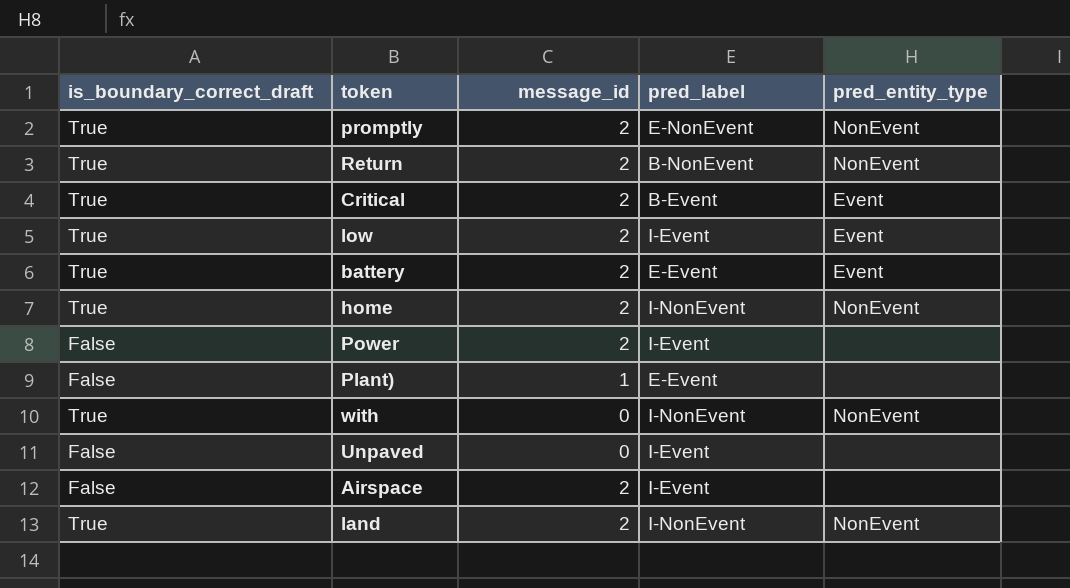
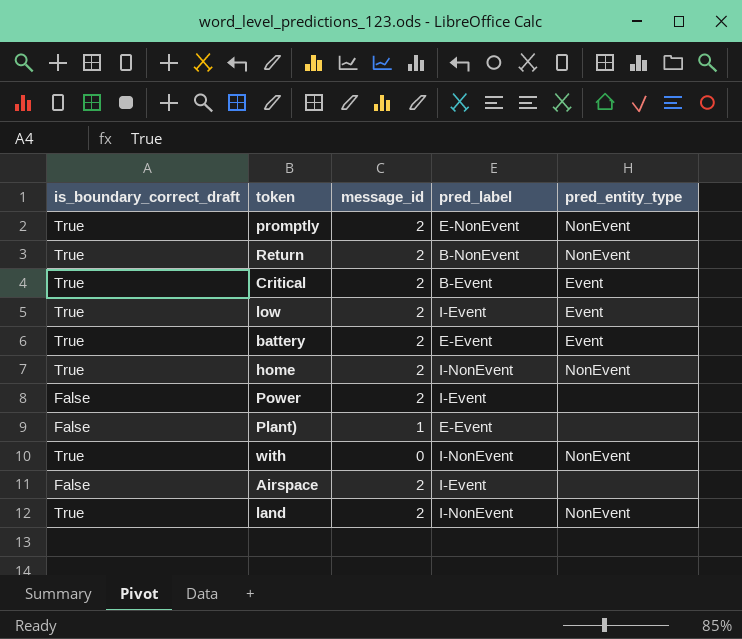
row Unpaved: False | 0 | I-Event | none -> none

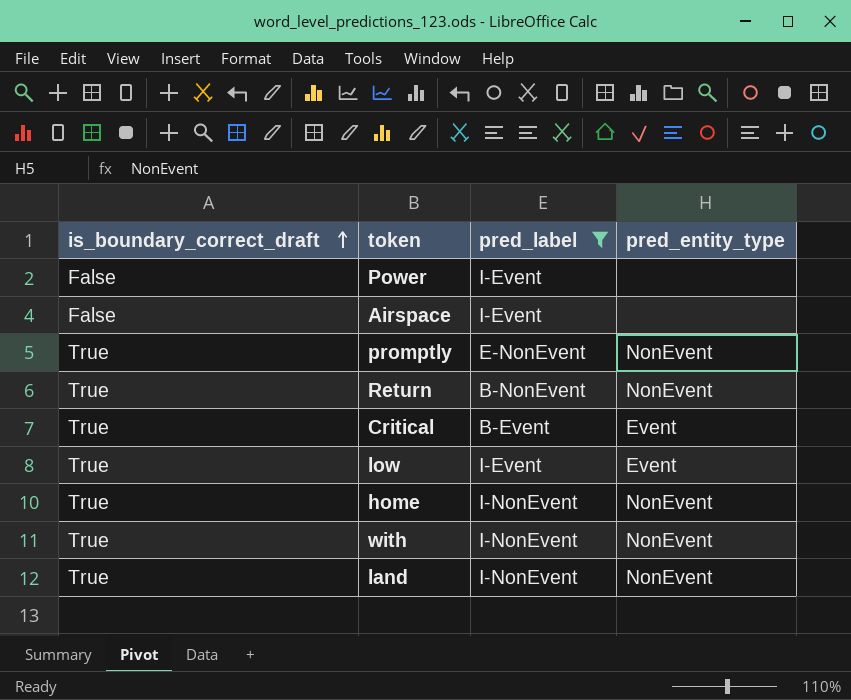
filter: none -> pred_label != E-Event
row order: none -> is_boundary_correct_draft ascending
column message_id | position: 3 -> none

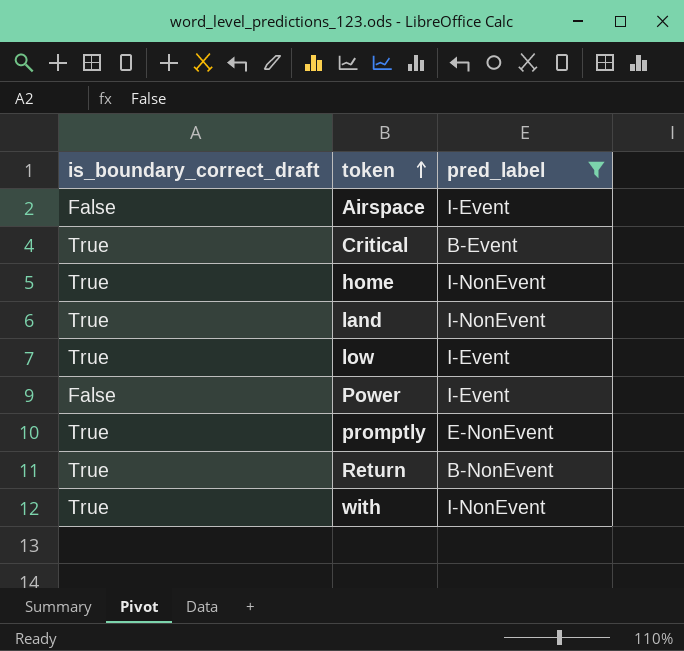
row order: is_boundary_correct_draft ascending -> token ascending
column pred_entity_type | position: 4 -> none

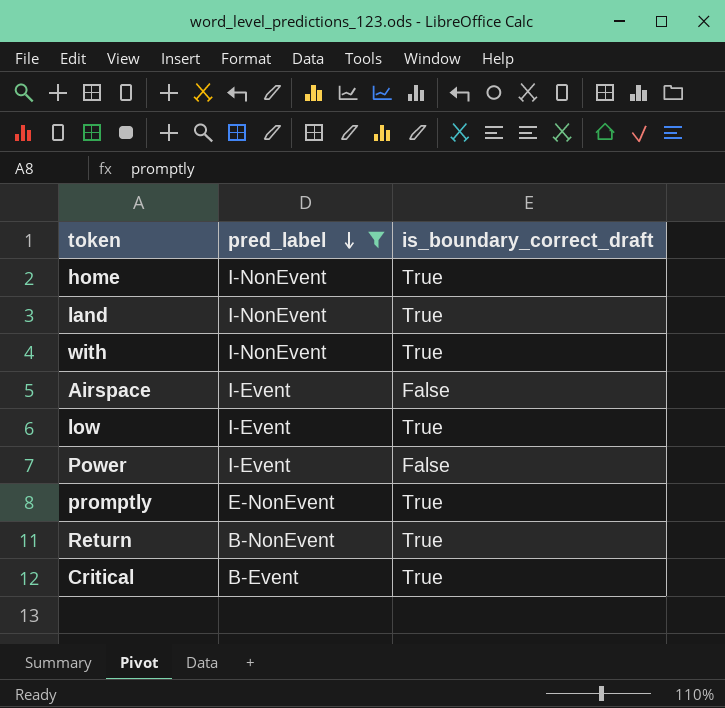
row order: token ascending -> pred_label descending
column is_boundary_correct_draft | position: 1 -> 3

